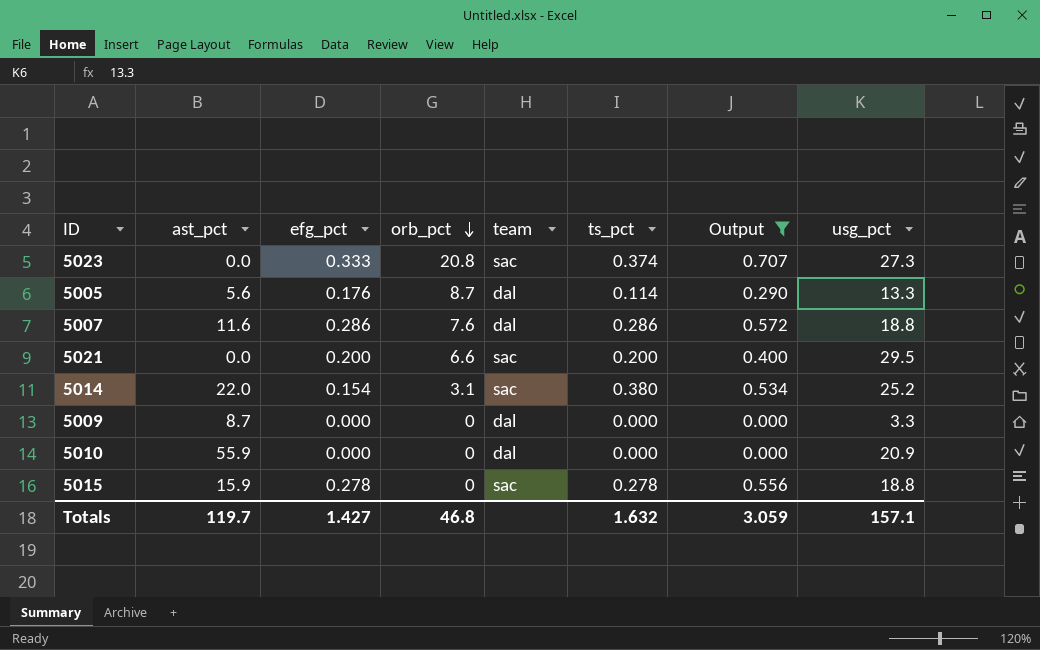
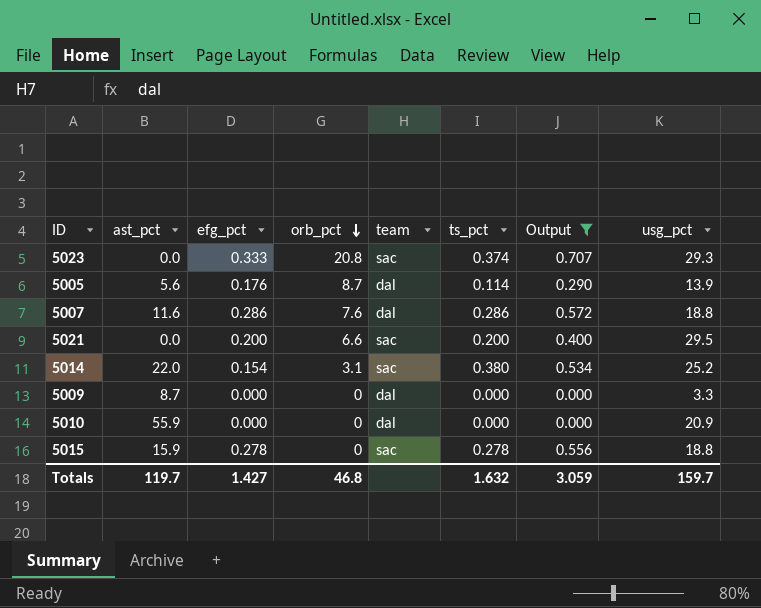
5023 | usg_pct: 27.3 -> 29.3
5005 | usg_pct: 13.3 -> 13.9
Totals | usg_pct: 157.1 -> 159.7

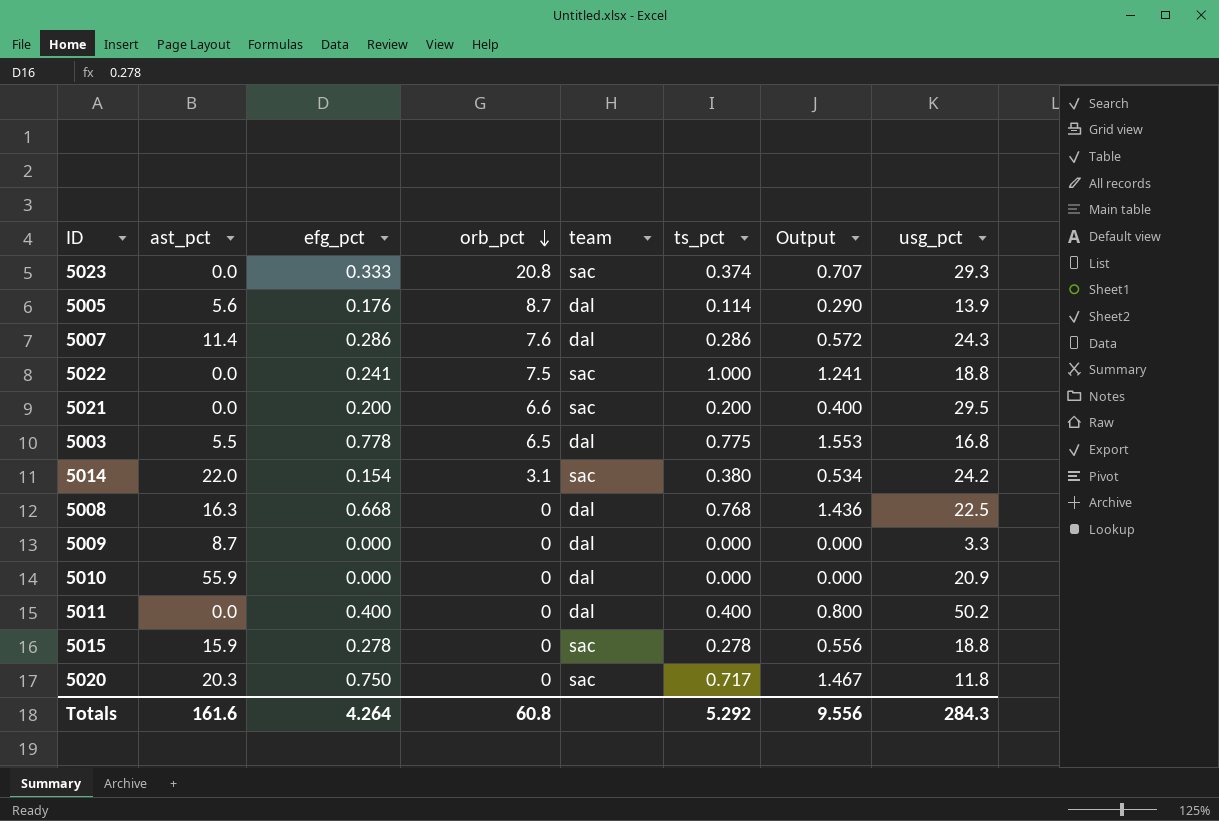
filter: Output <= 0.707 -> none
5007 | ast_pct: 11.6 -> 11.4
5007 | usg_pct: 18.8 -> 24.3
5014 | usg_pct: 25.2 -> 24.2
Totals | ast_pct: 119.7 -> 161.6
Totals | efg_pct: 1.427 -> 4.264
Totals | orb_pct: 46.8 -> 60.8
Totals | ts_pct: 1.632 -> 5.292
Totals | Output: 3.059 -> 9.556
Totals | usg_pct: 159.7 -> 284.3

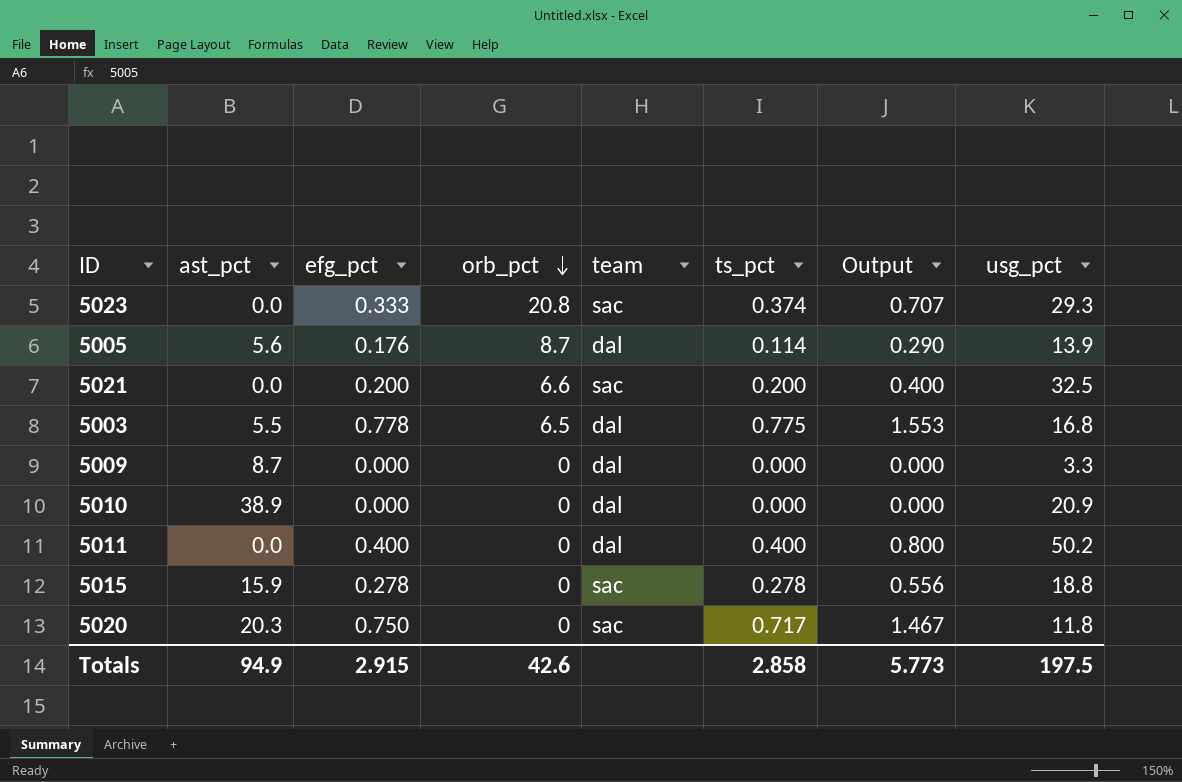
row 5007: 11.4 | 0.286 | 7.6 | dal | 0.286 | 0.572 | 24.3 -> none
row 5022: 0.0 | 0.241 | 7.5 | sac | 1.000 | 1.241 | 18.8 -> none
row 5014: 22.0 | 0.154 | 3.1 | sac | 0.380 | 0.534 | 24.2 -> none
row 5008: 16.3 | 0.668 | 0 | dal | 0.768 | 1.436 | 22.5 -> none
5021 | usg_pct: 29.5 -> 32.5
5010 | ast_pct: 55.9 -> 38.9
Totals | ast_pct: 161.6 -> 94.9
Totals | efg_pct: 4.264 -> 2.915
Totals | orb_pct: 60.8 -> 42.6
Totals | ts_pct: 5.292 -> 2.858
Totals | Output: 9.556 -> 5.773
Totals | usg_pct: 284.3 -> 197.5

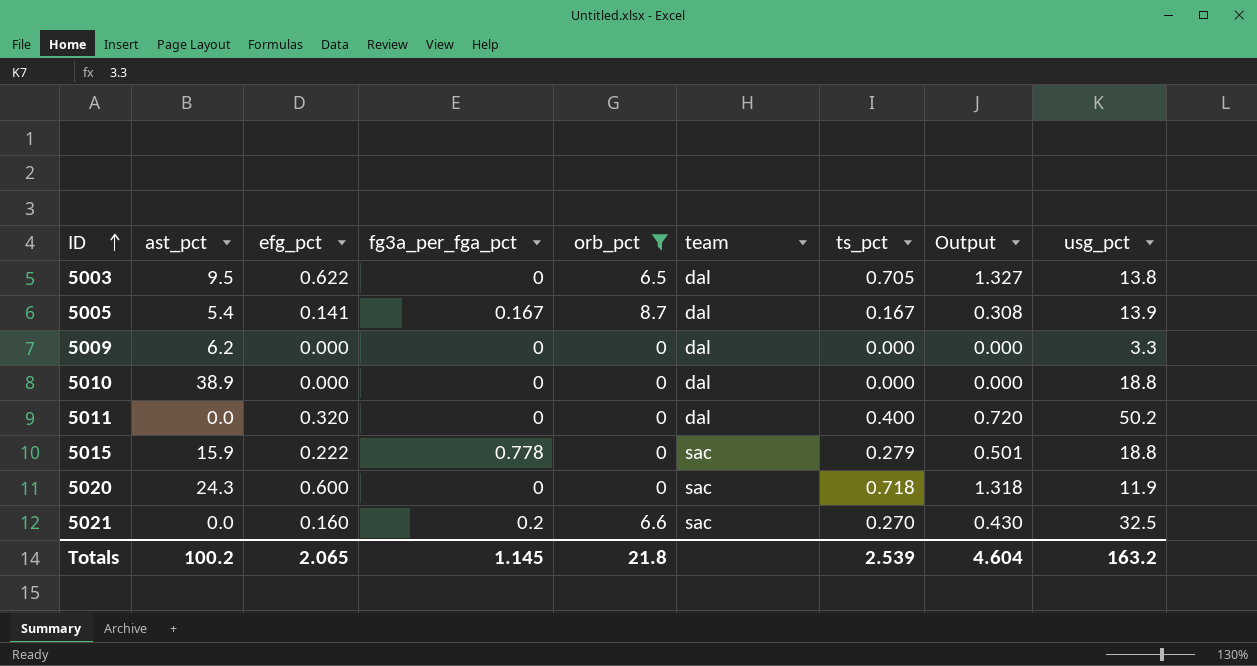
filter: none -> orb_pct != 20.8
row order: orb_pct descending -> ID ascending
column fg3a_per_fga_pct | position: none -> 4
5003 | ast_pct: 5.5 -> 9.5
5003 | efg_pct: 0.778 -> 0.622
5003 | ts_pct: 0.775 -> 0.705
5003 | Output: 1.553 -> 1.327
5003 | usg_pct: 16.8 -> 13.8
5005 | ast_pct: 5.6 -> 5.4
5005 | efg_pct: 0.176 -> 0.141
5005 | ts_pct: 0.114 -> 0.167
5005 | Output: 0.290 -> 0.308
5009 | ast_pct: 8.7 -> 6.2
5010 | usg_pct: 20.9 -> 18.8
5011 | efg_pct: 0.400 -> 0.320
5011 | Output: 0.800 -> 0.720
5015 | efg_pct: 0.278 -> 0.222
5015 | ts_pct: 0.278 -> 0.279
5015 | Output: 0.556 -> 0.501
5020 | ast_pct: 20.3 -> 24.3
5020 | efg_pct: 0.750 -> 0.600
5020 | ts_pct: 0.717 -> 0.718
5020 | Output: 1.467 -> 1.318
5020 | usg_pct: 11.8 -> 11.9
5021 | efg_pct: 0.200 -> 0.160
5021 | ts_pct: 0.200 -> 0.270
5021 | Output: 0.400 -> 0.430
Totals | ast_pct: 94.9 -> 100.2
Totals | efg_pct: 2.915 -> 2.065
Totals | orb_pct: 42.6 -> 21.8
Totals | ts_pct: 2.858 -> 2.539
Totals | Output: 5.773 -> 4.604
Totals | usg_pct: 197.5 -> 163.2

